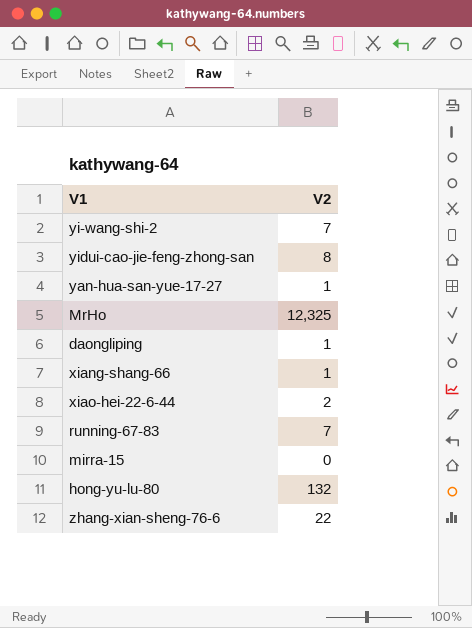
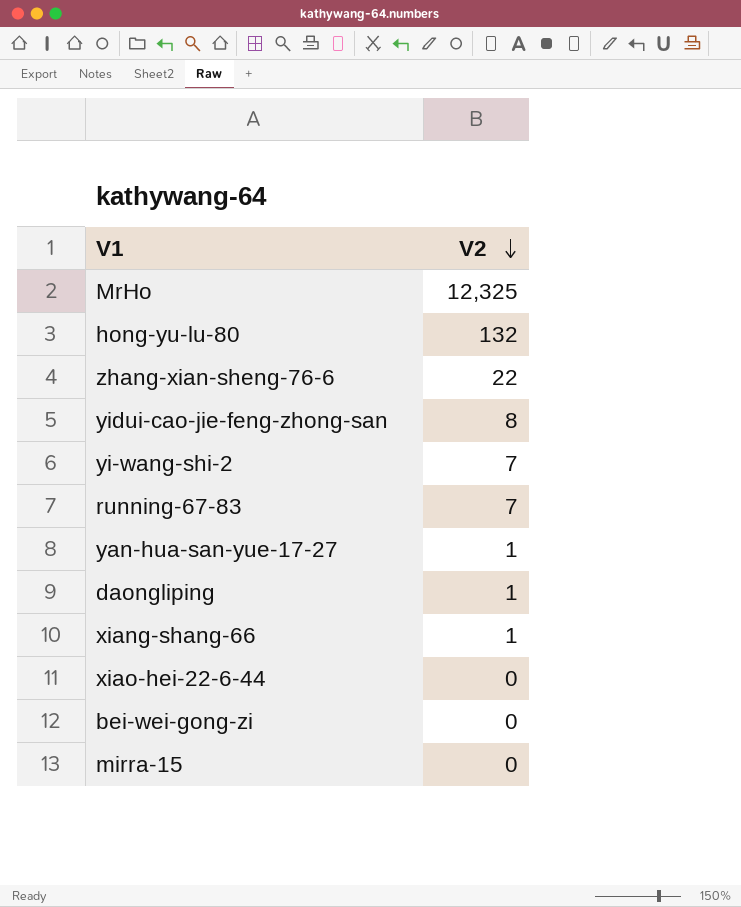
row order: none -> V2 descending
xiao-hei-22-6-44 | V2: 2 -> 0
row bei-wei-gong-zi: none -> 0

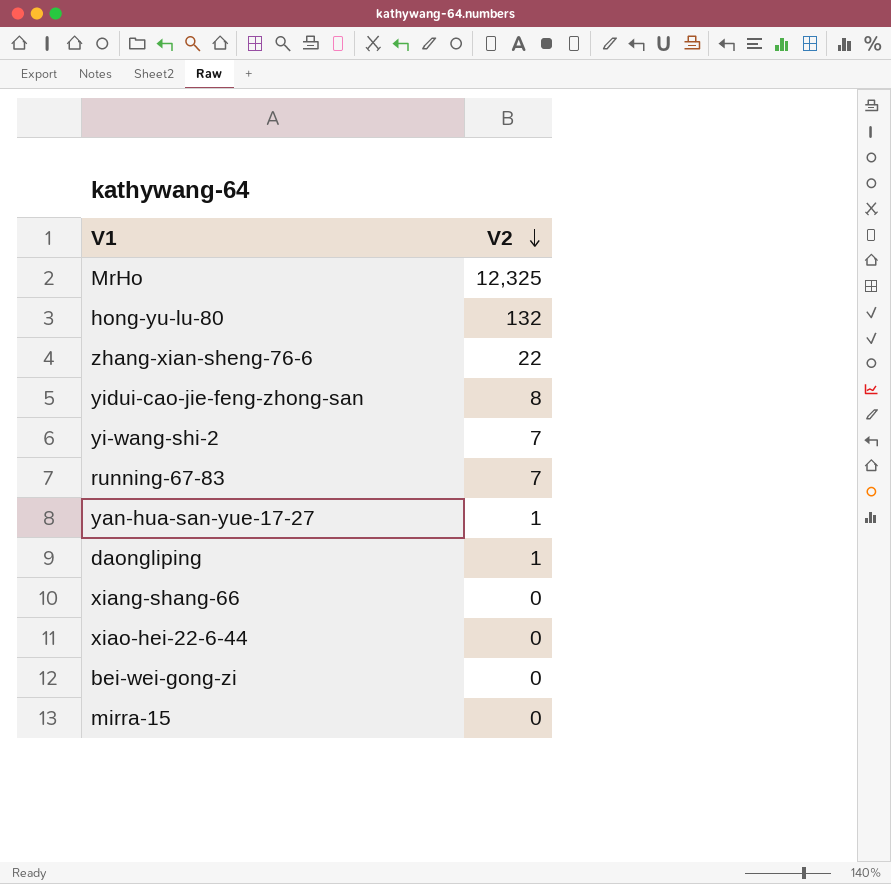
xiang-shang-66 | V2: 1 -> 0

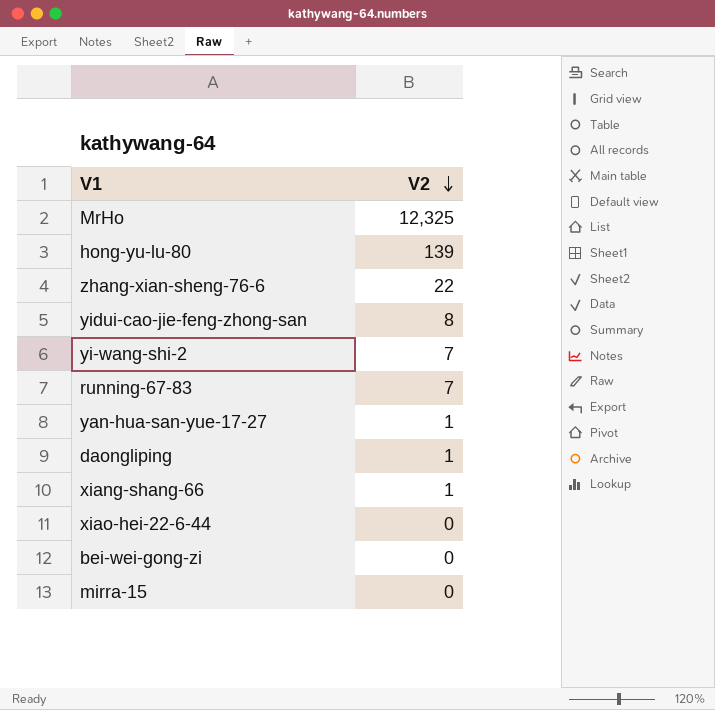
hong-yu-lu-80 | V2: 132 -> 139
xiang-shang-66 | V2: 0 -> 1

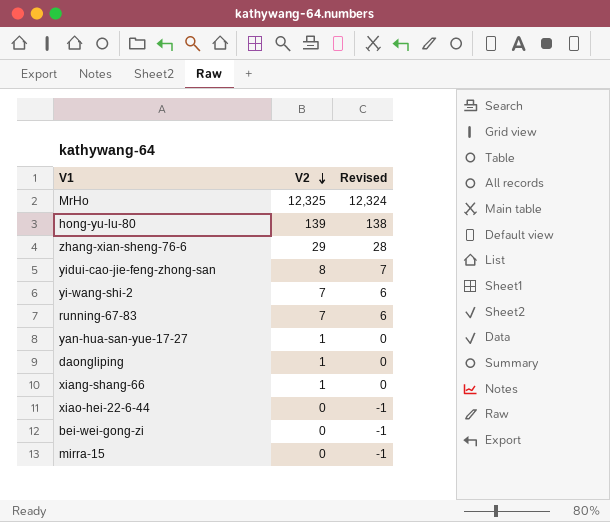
column Revised | formula: none -> [V2] - 1
zhang-xian-sheng-76-6 | V2: 22 -> 29

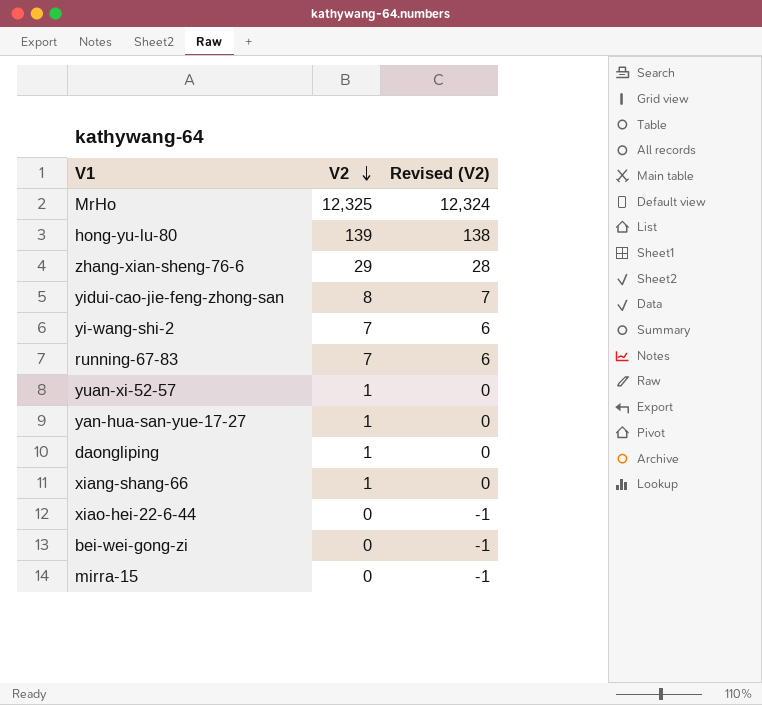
column name: Revised -> Revised (V2)
row yuan-xi-52-57: none -> 1 | 0

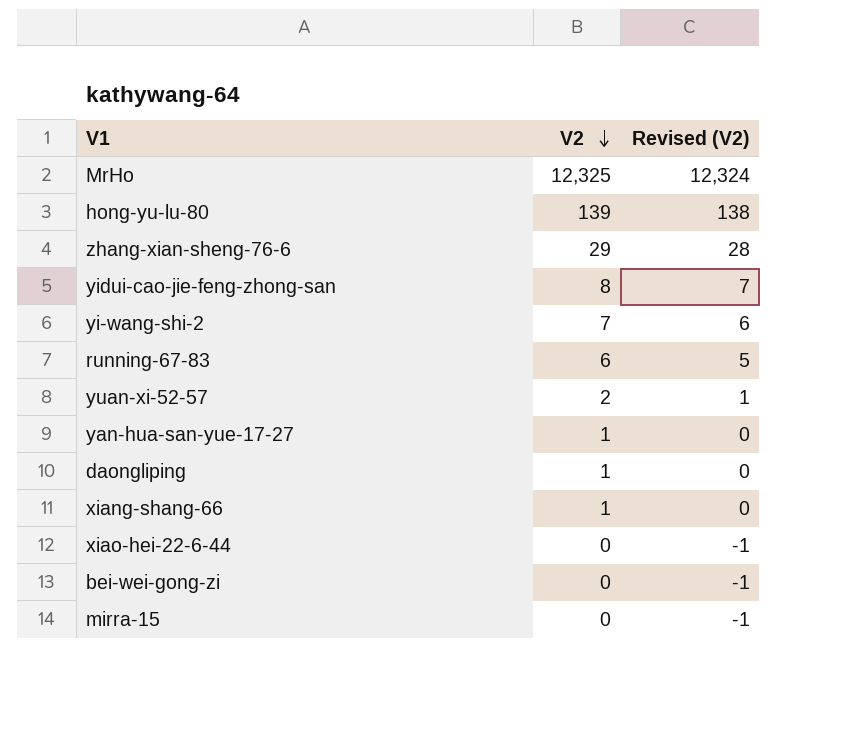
running-67-83 | V2: 7 -> 6
running-67-83 | Revised (V2): 6 -> 5
yuan-xi-52-57 | V2: 1 -> 2
yuan-xi-52-57 | Revised (V2): 0 -> 1

